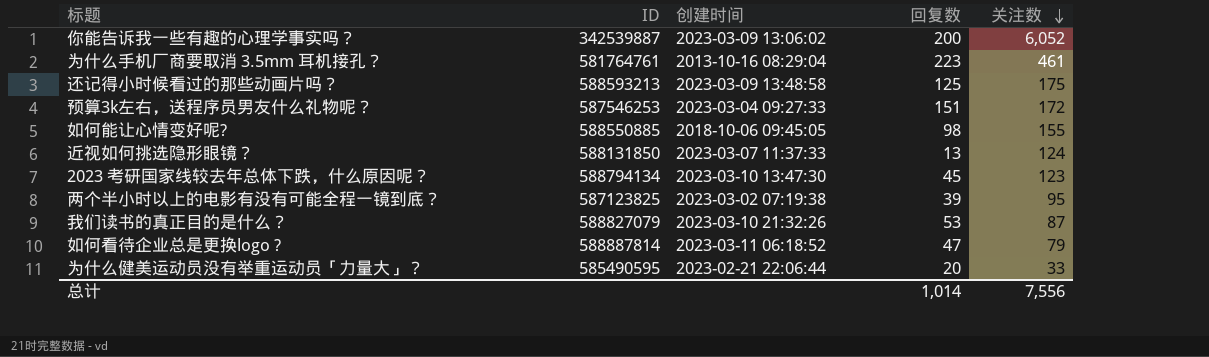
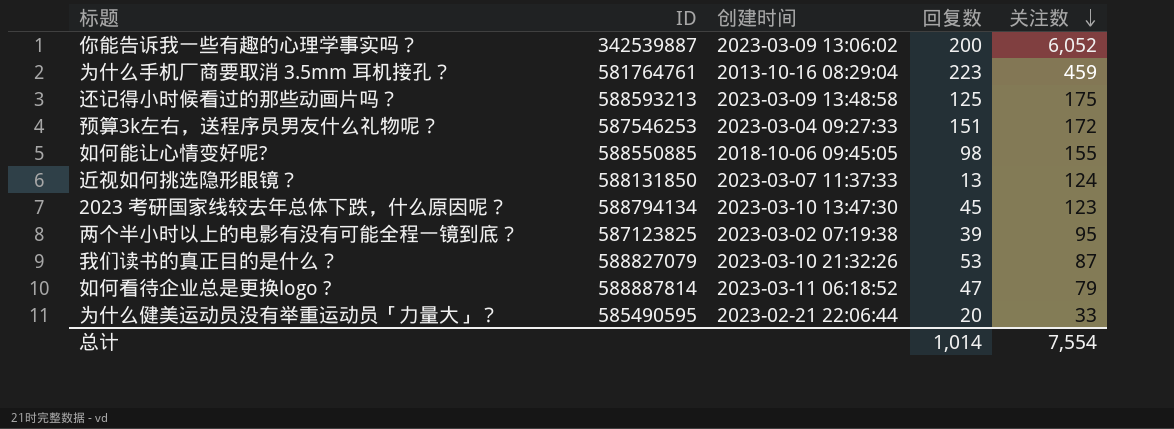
为什么手机厂商要取消 3.5mm 耳机接孔？ | 关注数: 461 -> 459
总计 | 关注数: 7,556 -> 7,554

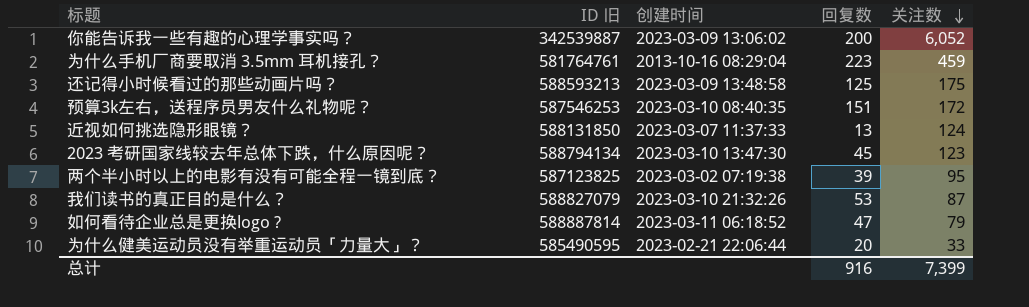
column name: ID -> ID 旧
row 如何能让心情变好呢?: 588550885 | 2018-10-06 09:45:05 | 98 | 155 -> none
预算3k左右，送程序员男友什么礼物呢？ | 创建时间: 2023-03-04 09:27:33 -> 2023-03-10 08:40:35
总计 | 回复数: 1,014 -> 916
总计 | 关注数: 7,554 -> 7,399

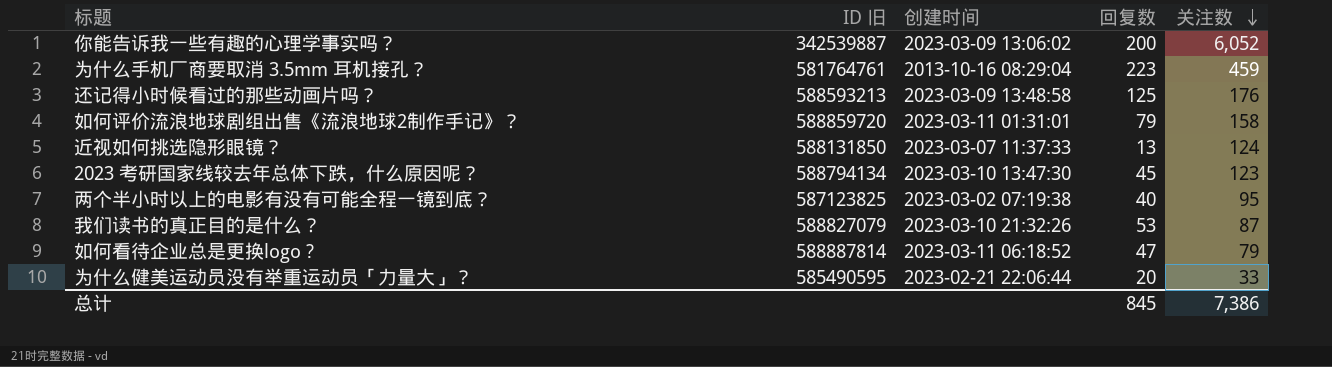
row 预算3k左右，送程序员男友什么礼物呢？: 587546253 | 2023-03-10 08:40:35 | 151 | 172 -> none
还记得小时候看过的那些动画片吗？ | 关注数: 175 -> 176
row 如何评价流浪地球剧组出售《流浪地球2制作手记》？: none -> 588859720 | 2023-03-11 01:31:01 | 79 | 158
两个半小时以上的电影有没有可能全程一镜到底？ | 回复数: 39 -> 40
总计 | 回复数: 916 -> 845
总计 | 关注数: 7,399 -> 7,386

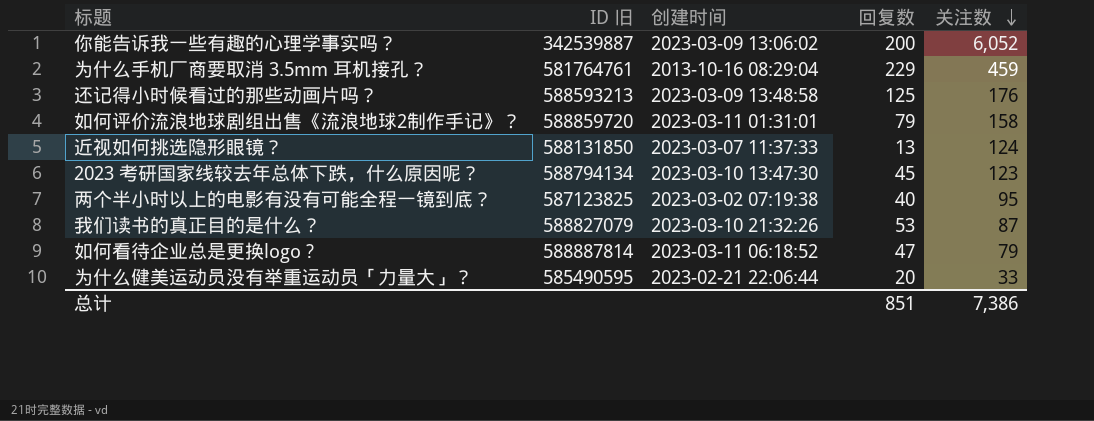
为什么手机厂商要取消 3.5mm 耳机接孔？ | 回复数: 223 -> 229
总计 | 回复数: 845 -> 851

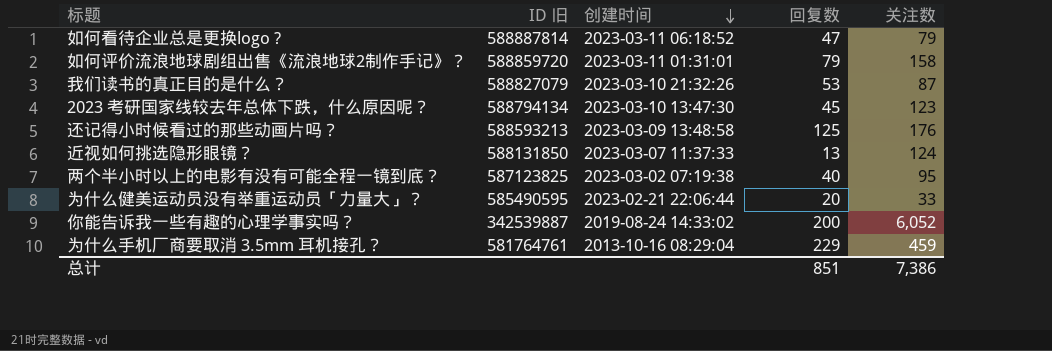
row order: 关注数 descending -> 创建时间 descending
你能告诉我一些有趣的心理学事实吗？ | 创建时间: 2023-03-09 13:06:02 -> 2019-08-24 14:33:02

